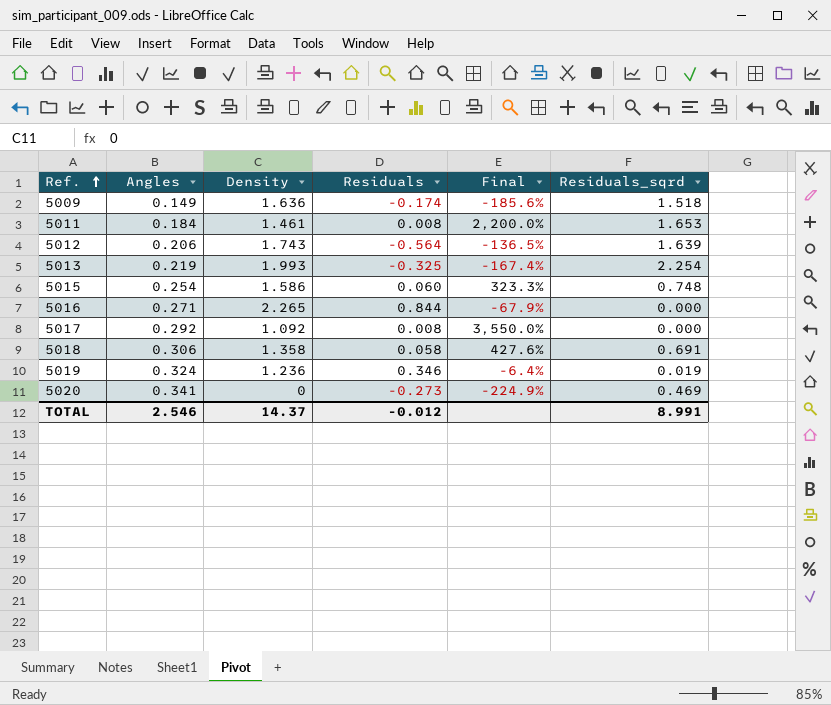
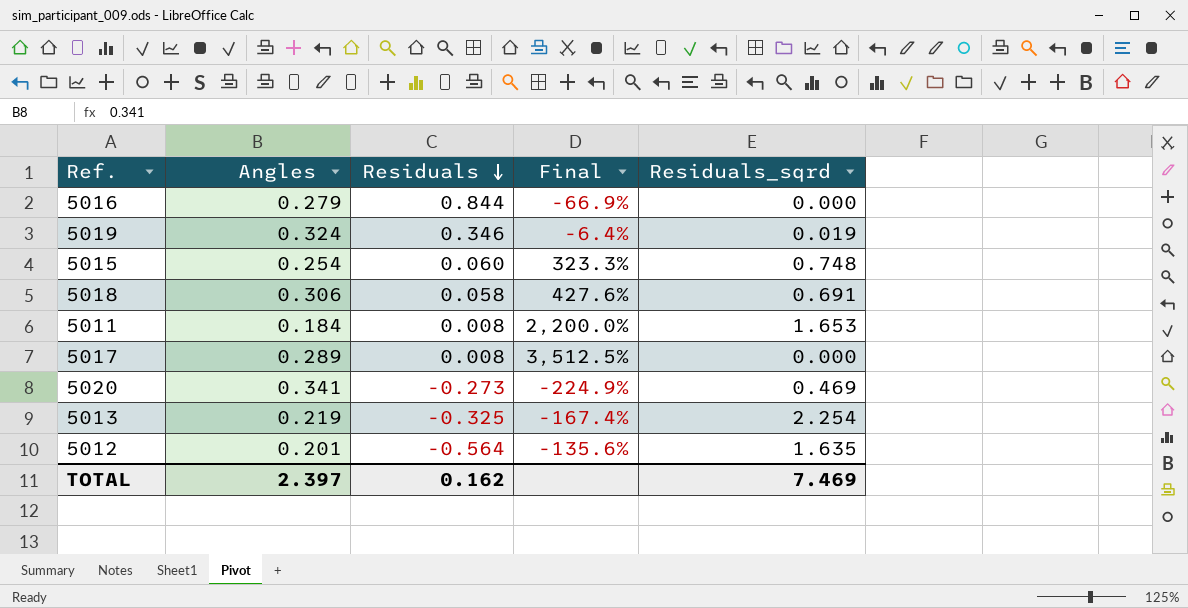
row order: Ref. ascending -> Residuals descending
column Density | position: 3 -> none
row 5009: 0.149 | 1.636 | -0.174 | -185.6% | 1.518 -> none
5016 | Angles: 0.271 -> 0.279
5016 | Final: -67.9% -> -66.9%
5017 | Angles: 0.292 -> 0.289
5017 | Final: 3,550.0% -> 3,512.5%
5012 | Angles: 0.206 -> 0.201
5012 | Final: -136.5% -> -135.6%
5012 | Residuals_sqrd: 1.639 -> 1.635
TOTAL | Angles: 2.546 -> 2.397
TOTAL | Residuals: -0.012 -> 0.162
TOTAL | Residuals_sqrd: 8.991 -> 7.469

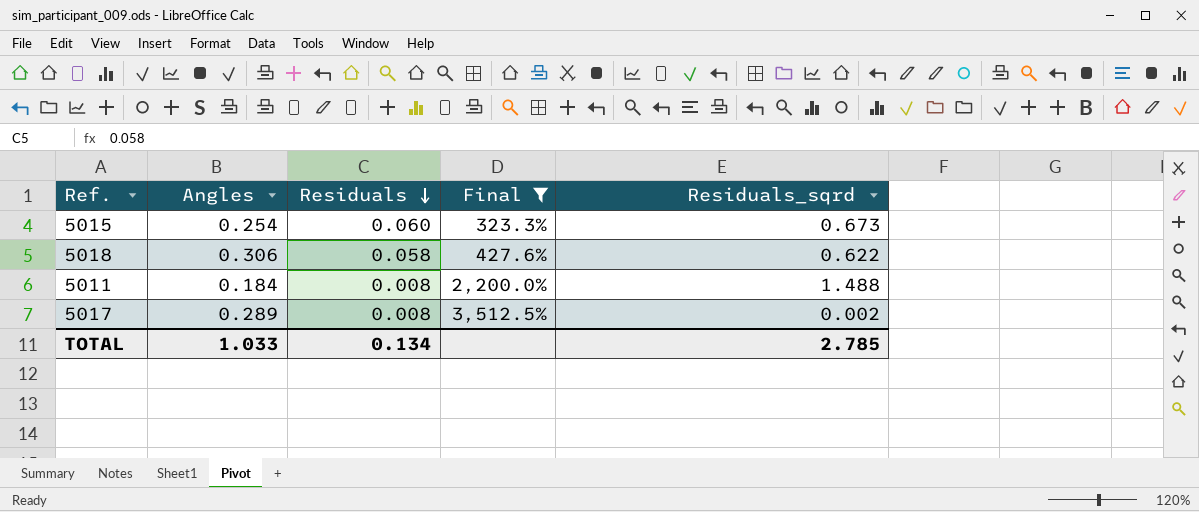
filter: none -> Final >= 323.3%
5015 | Residuals_sqrd: 0.748 -> 0.673
5018 | Residuals_sqrd: 0.691 -> 0.622
5011 | Residuals_sqrd: 1.653 -> 1.488
5017 | Residuals_sqrd: 0.000 -> 0.002
TOTAL | Angles: 2.397 -> 1.033
TOTAL | Residuals: 0.162 -> 0.134
TOTAL | Residuals_sqrd: 7.469 -> 2.785

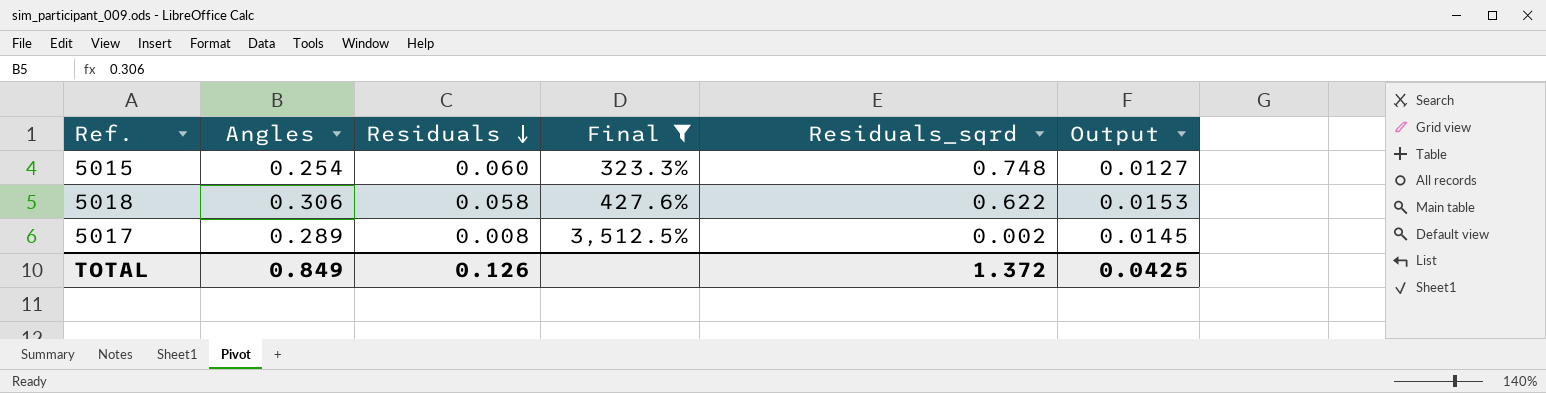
column Output | formula: none -> [Angles] * 0.05
row 5011: 0.184 | 0.008 | 2,200.0% | 1.488 -> none
5015 | Residuals_sqrd: 0.673 -> 0.748
TOTAL | Angles: 1.033 -> 0.849
TOTAL | Residuals: 0.134 -> 0.126
TOTAL | Residuals_sqrd: 2.785 -> 1.372

